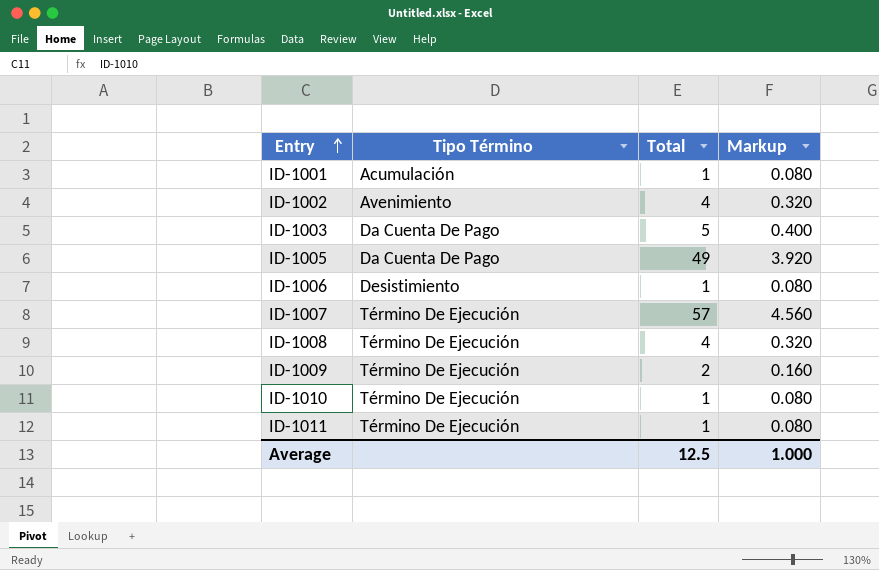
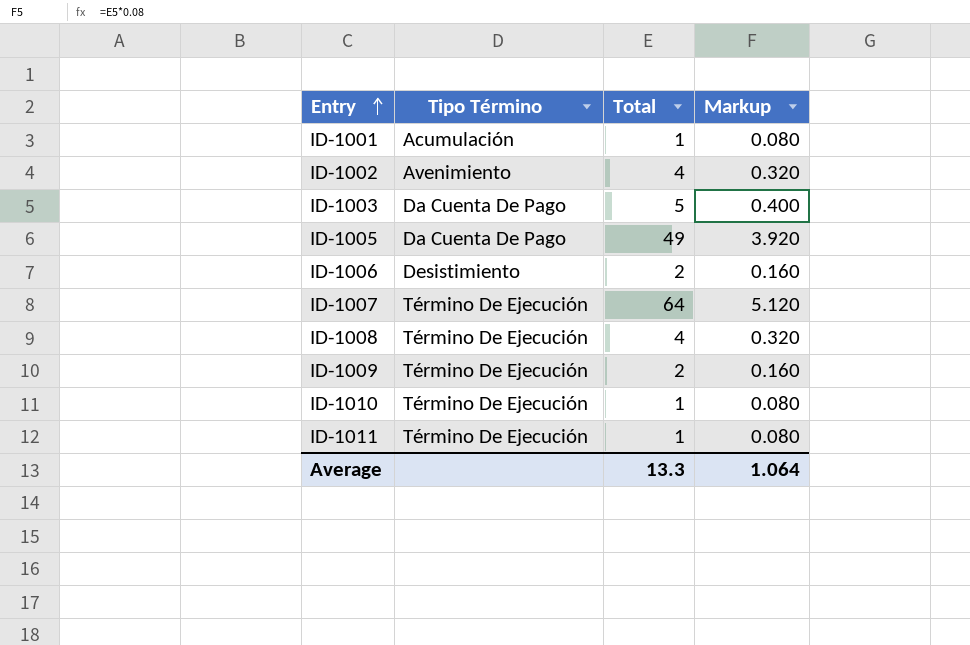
ID-1006 | Total: 1 -> 2
ID-1006 | Markup: 0.080 -> 0.160
ID-1007 | Total: 57 -> 64
ID-1007 | Markup: 4.560 -> 5.120
Average | Total: 12.5 -> 13.3
Average | Markup: 1.000 -> 1.064

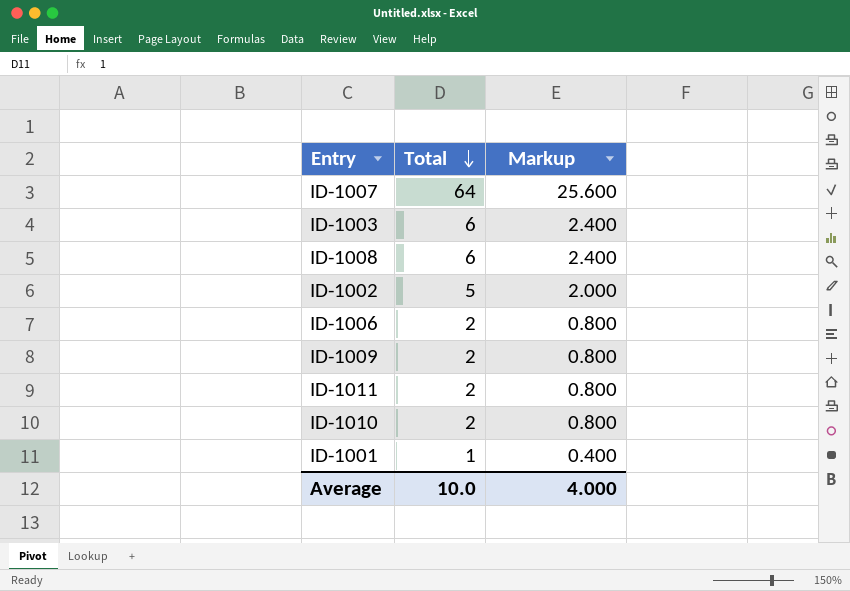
row order: Entry ascending -> Total descending
column Tipo Término | position: 2 -> none
column Markup | formula: [Total] * 0.08 -> [Total] * 0.4
row ID-1005: Da Cuenta De Pago | 49 | 3.920 -> none
ID-1003 | Total: 5 -> 6
ID-1008 | Total: 4 -> 6
ID-1002 | Total: 4 -> 5
ID-1011 | Total: 1 -> 2
ID-1010 | Total: 1 -> 2
Average | Total: 13.3 -> 10.0
Average | Markup: 1.064 -> 4.000

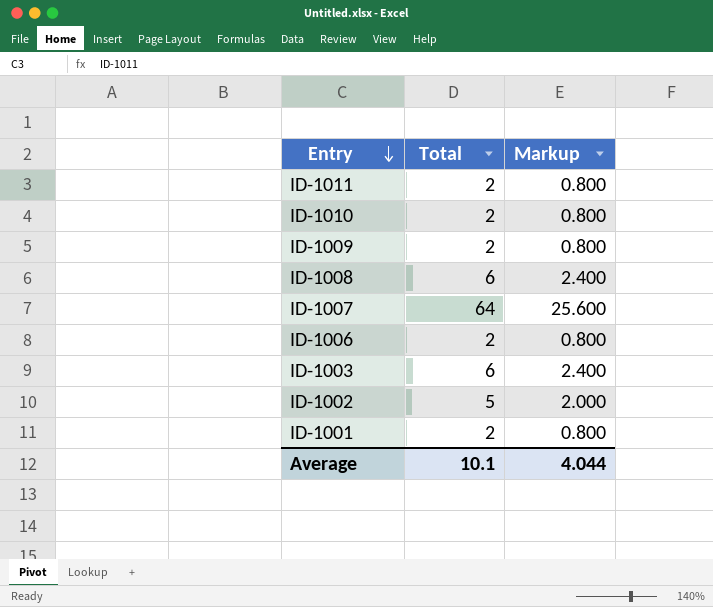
row order: Total descending -> Entry descending
ID-1001 | Total: 1 -> 2
ID-1001 | Markup: 0.400 -> 0.800
Average | Total: 10.0 -> 10.1
Average | Markup: 4.000 -> 4.044

